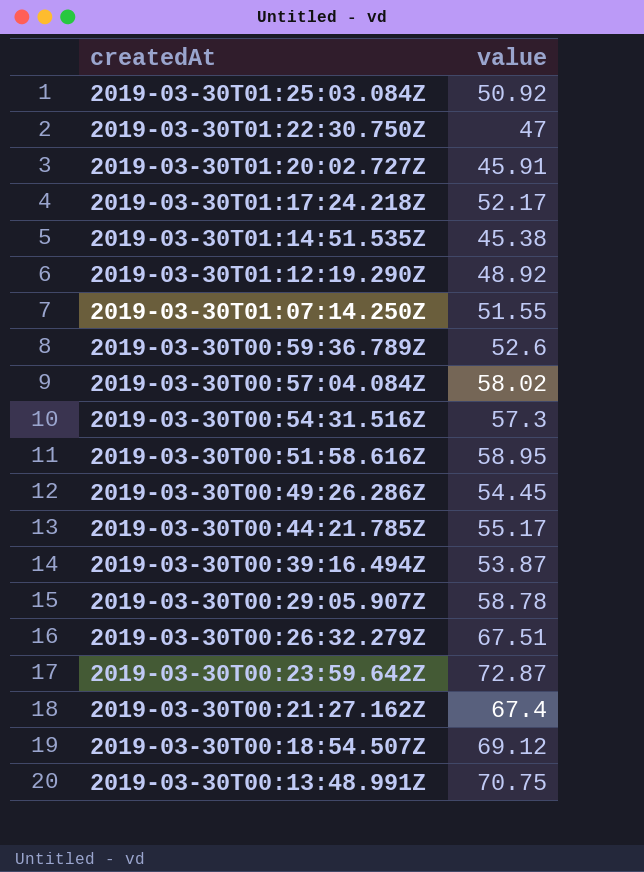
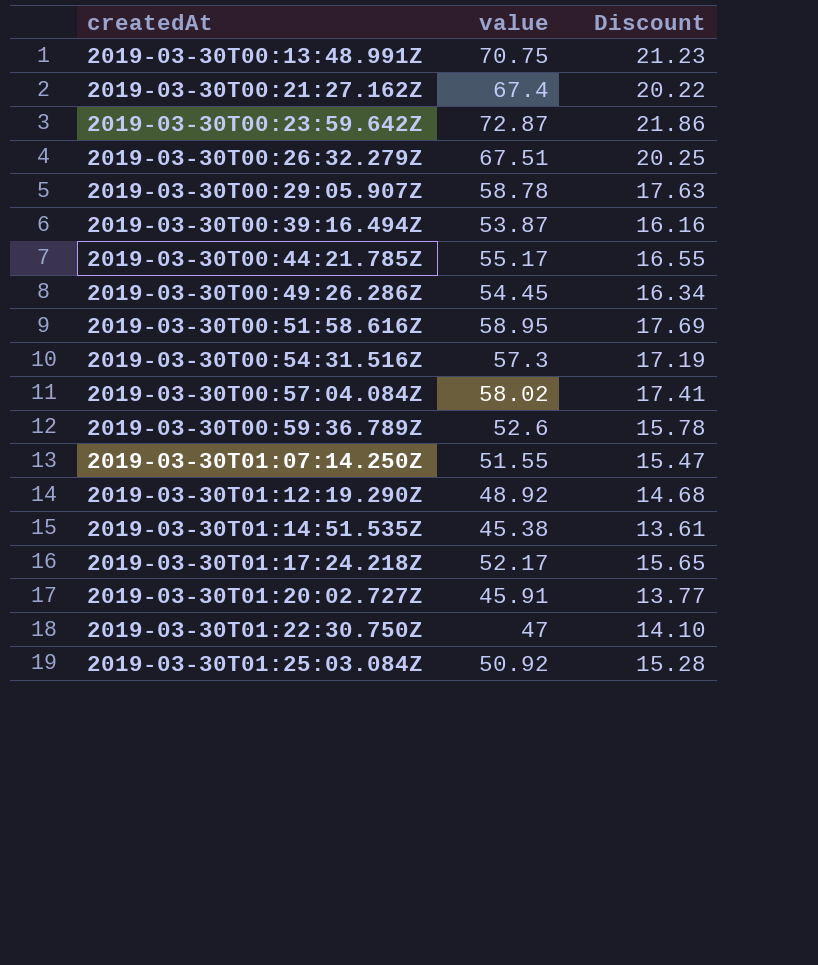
row order: createdAt descending -> createdAt ascending
column Discount | formula: none -> [value] * 0.3
row 2019-03-30T00:18:54.507Z: 69.12 -> none

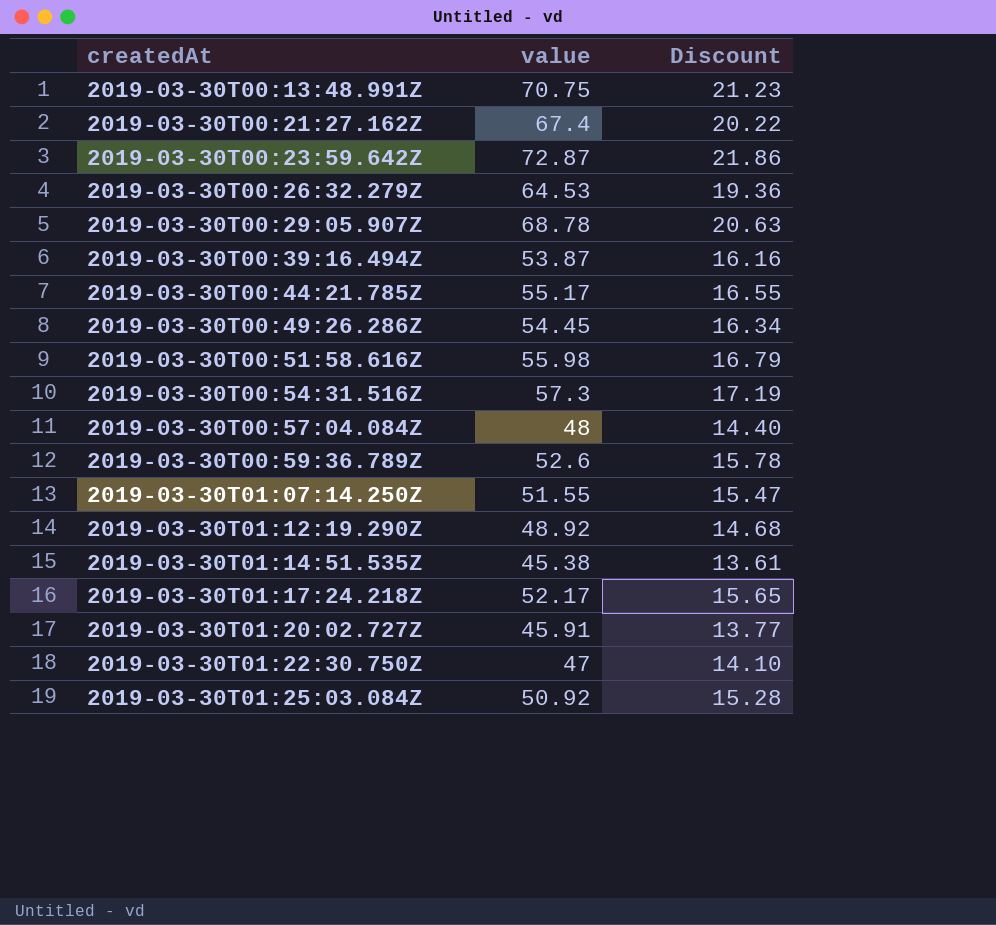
2019-03-30T00:26:32.279Z | value: 67.51 -> 64.53
2019-03-30T00:26:32.279Z | Discount: 20.25 -> 19.36
2019-03-30T00:29:05.907Z | value: 58.78 -> 68.78
2019-03-30T00:29:05.907Z | Discount: 17.63 -> 20.63
2019-03-30T00:51:58.616Z | value: 58.95 -> 55.98
2019-03-30T00:51:58.616Z | Discount: 17.69 -> 16.79
2019-03-30T00:57:04.084Z | value: 58.02 -> 48
2019-03-30T00:57:04.084Z | Discount: 17.41 -> 14.40

